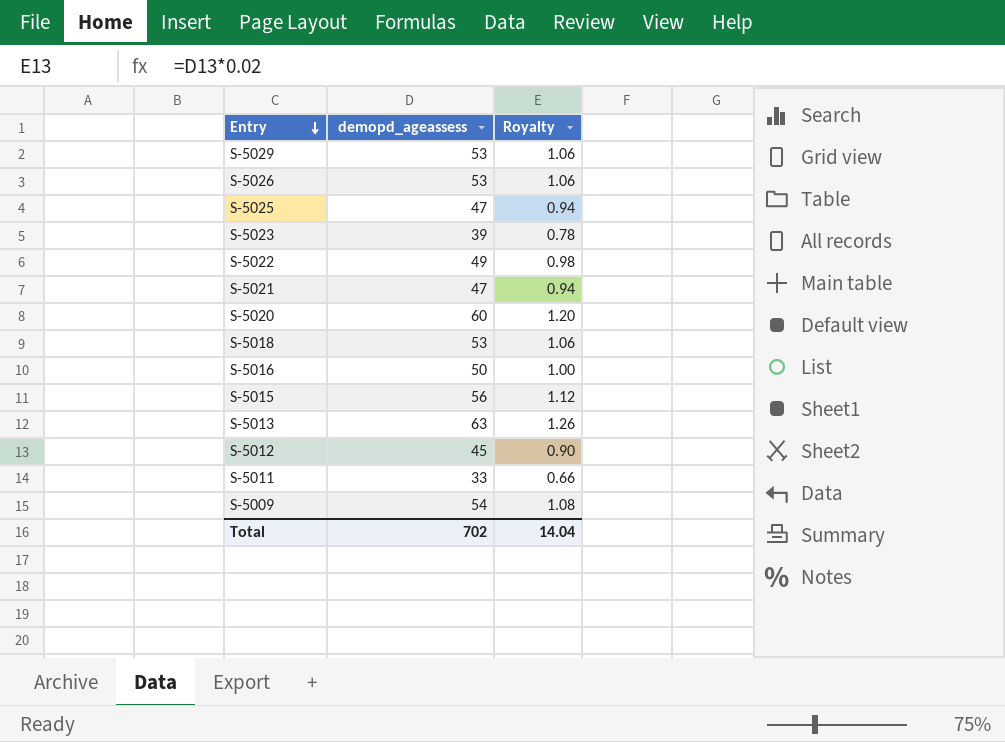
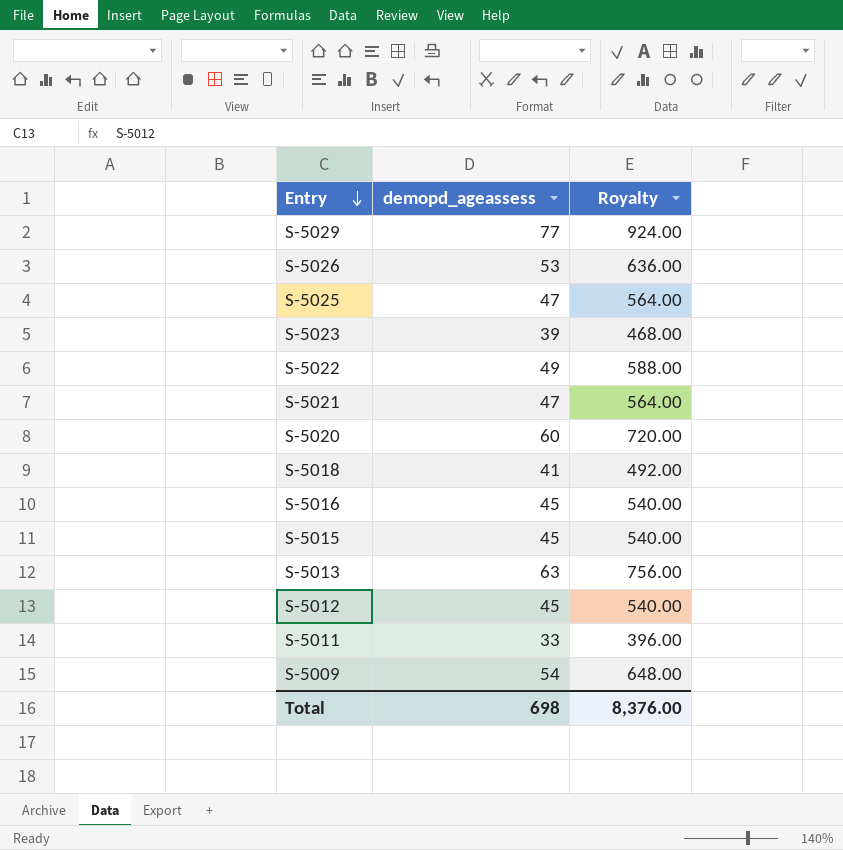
column Royalty | formula: [demopd_ageassess] * 0.02 -> [demopd_ageassess] * 12
S-5029 | demopd_ageassess: 53 -> 77
S-5018 | demopd_ageassess: 53 -> 41
S-5016 | demopd_ageassess: 50 -> 45
S-5015 | demopd_ageassess: 56 -> 45
Total | demopd_ageassess: 702 -> 698
Total | Royalty: 14.04 -> 8,376.00

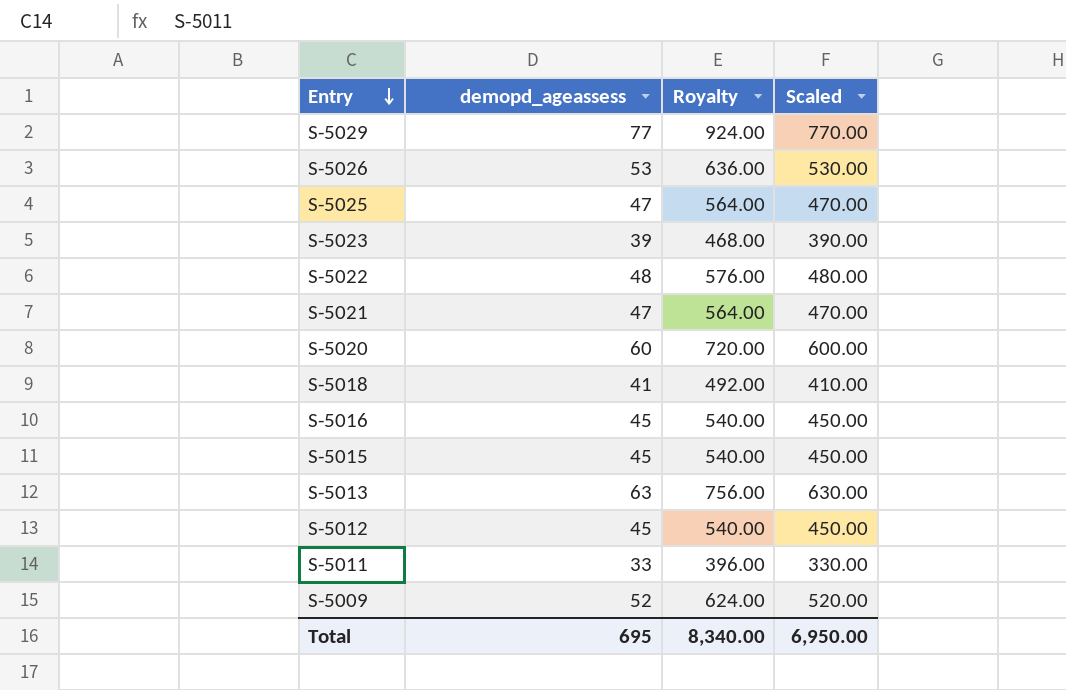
column Scaled | formula: none -> [demopd_ageassess] * 10
S-5022 | demopd_ageassess: 49 -> 48
S-5022 | Royalty: 588.00 -> 576.00
S-5009 | demopd_ageassess: 54 -> 52
S-5009 | Royalty: 648.00 -> 624.00
Total | demopd_ageassess: 698 -> 695
Total | Royalty: 8,376.00 -> 8,340.00

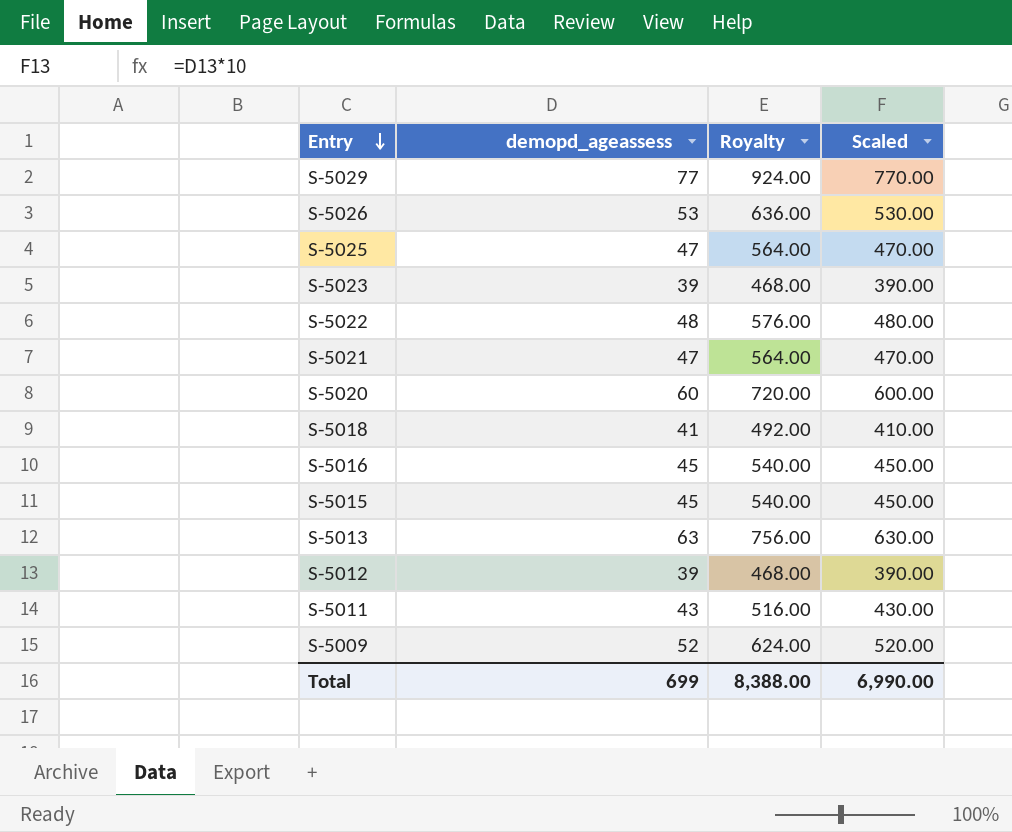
S-5012 | demopd_ageassess: 45 -> 39
S-5012 | Royalty: 540.00 -> 468.00
S-5012 | Scaled: 450.00 -> 390.00
S-5011 | demopd_ageassess: 33 -> 43
S-5011 | Royalty: 396.00 -> 516.00
S-5011 | Scaled: 330.00 -> 430.00
Total | demopd_ageassess: 695 -> 699
Total | Royalty: 8,340.00 -> 8,388.00
Total | Scaled: 6,950.00 -> 6,990.00

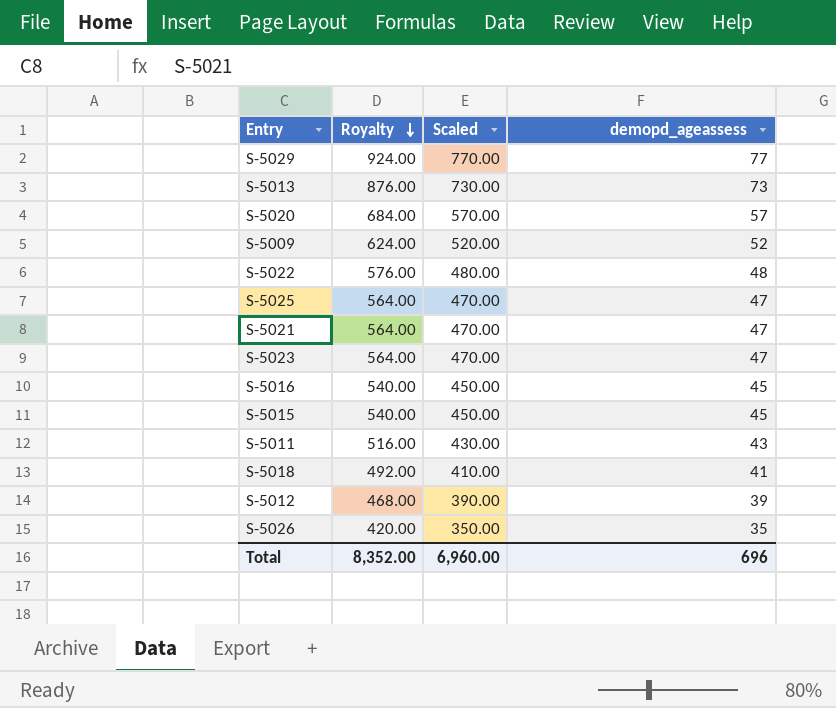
row order: Entry descending -> Royalty descending
column demopd_ageassess | position: 2 -> 4
S-5013 | Royalty: 756.00 -> 876.00
S-5013 | Scaled: 630.00 -> 730.00
S-5013 | demopd_ageassess: 63 -> 73
S-5020 | Royalty: 720.00 -> 684.00
S-5020 | Scaled: 600.00 -> 570.00
S-5020 | demopd_ageassess: 60 -> 57
S-5023 | Royalty: 468.00 -> 564.00
S-5023 | Scaled: 390.00 -> 470.00
S-5023 | demopd_ageassess: 39 -> 47
S-5026 | Royalty: 636.00 -> 420.00
S-5026 | Scaled: 530.00 -> 350.00
S-5026 | demopd_ageassess: 53 -> 35
Total | Royalty: 8,388.00 -> 8,352.00
Total | Scaled: 6,990.00 -> 6,960.00
Total | demopd_ageassess: 699 -> 696

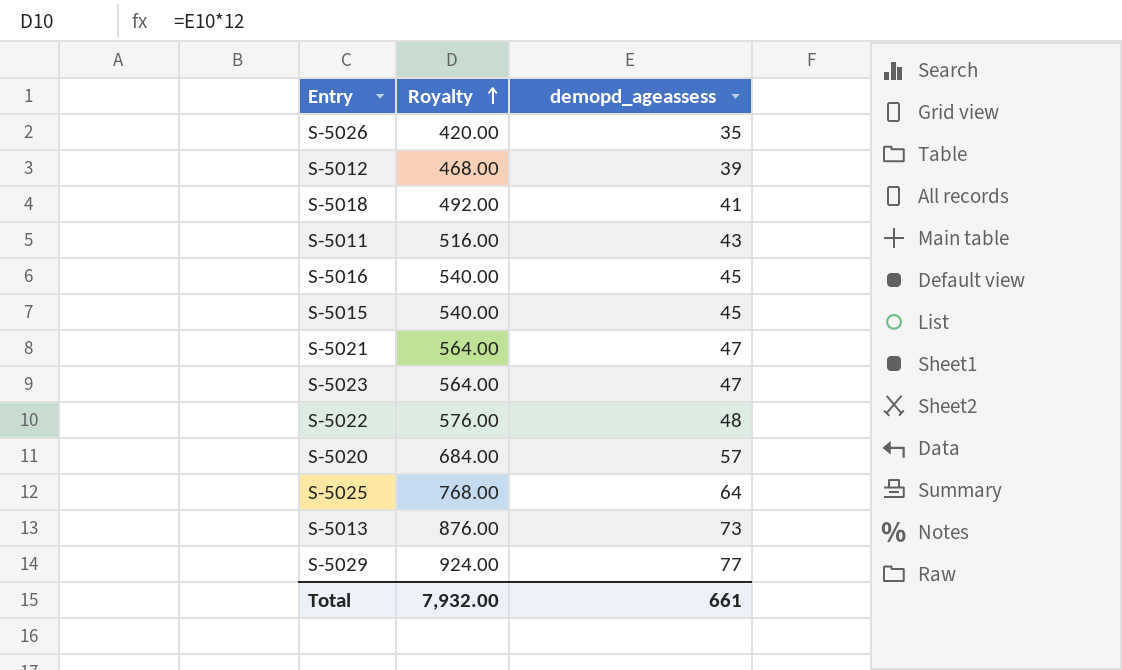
row order: Royalty descending -> Royalty ascending
column Scaled | formula: [demopd_ageassess] * 10 -> none
row S-5009: 624.00 | 520.00 | 52 -> none
S-5025 | Royalty: 564.00 -> 768.00
S-5025 | demopd_ageassess: 47 -> 64
Total | Royalty: 8,352.00 -> 7,932.00
Total | demopd_ageassess: 696 -> 661

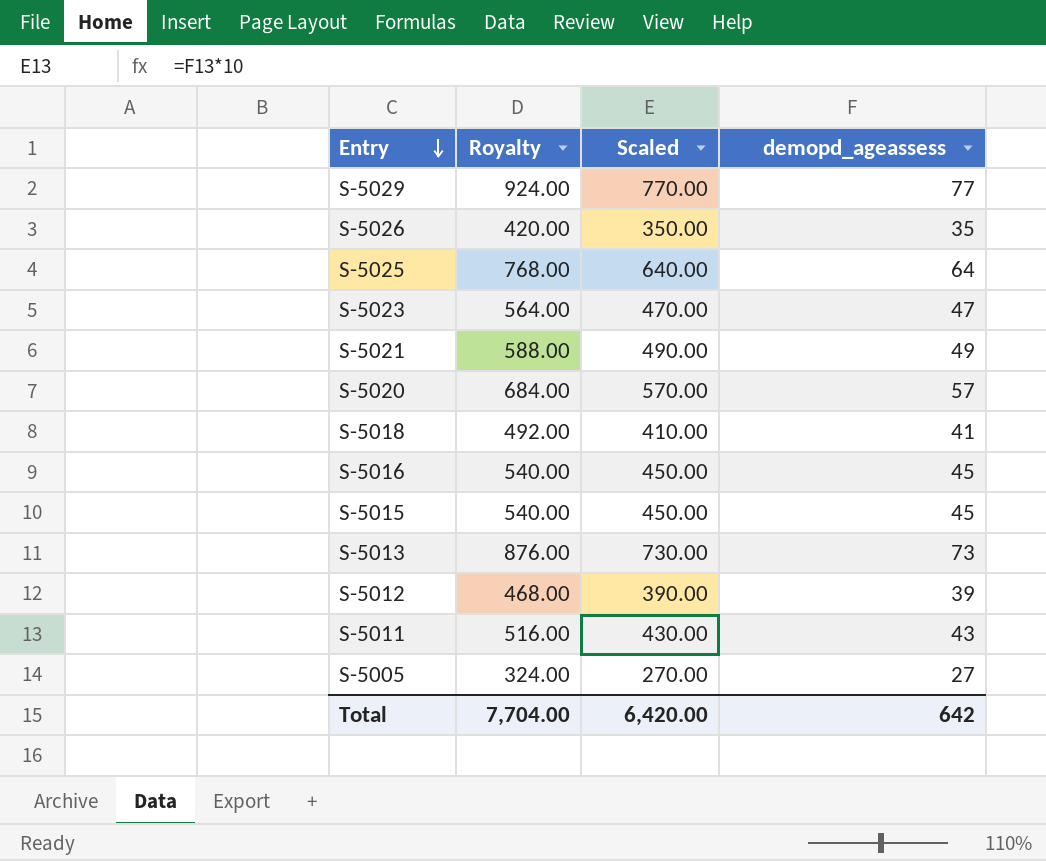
row order: Royalty ascending -> Entry descending
column Scaled | formula: none -> [demopd_ageassess] * 10
row S-5022: 576.00 | 48 -> none
S-5021 | Royalty: 564.00 -> 588.00
S-5021 | demopd_ageassess: 47 -> 49
row S-5005: none -> 324.00 | 270.00 | 27
Total | Royalty: 7,932.00 -> 7,704.00
Total | demopd_ageassess: 661 -> 642

